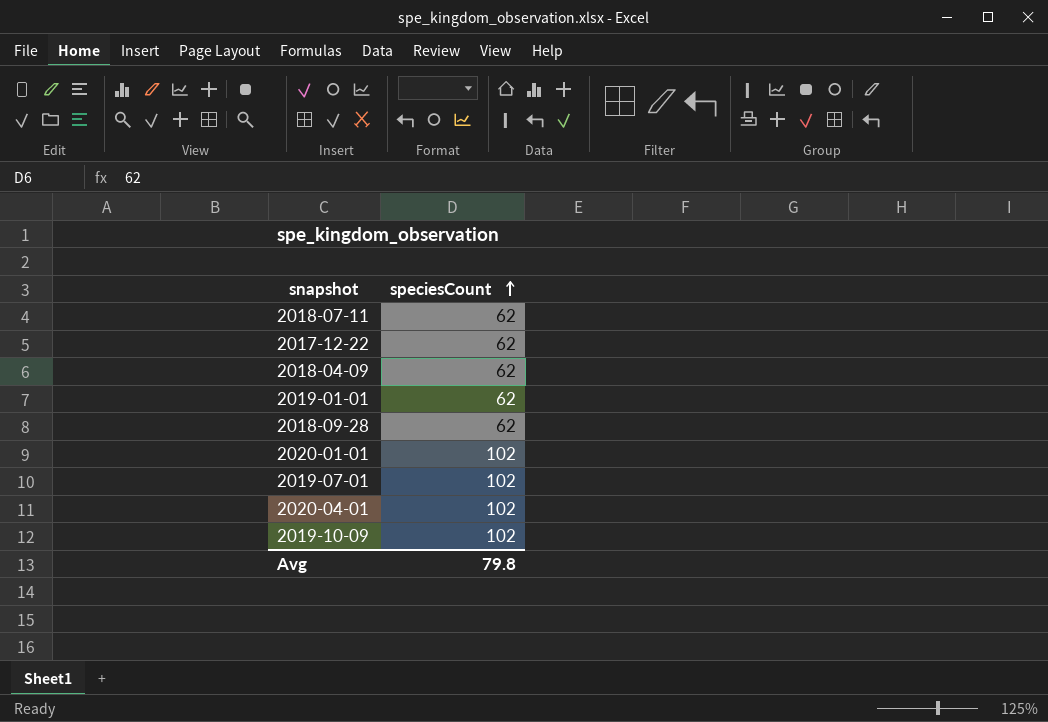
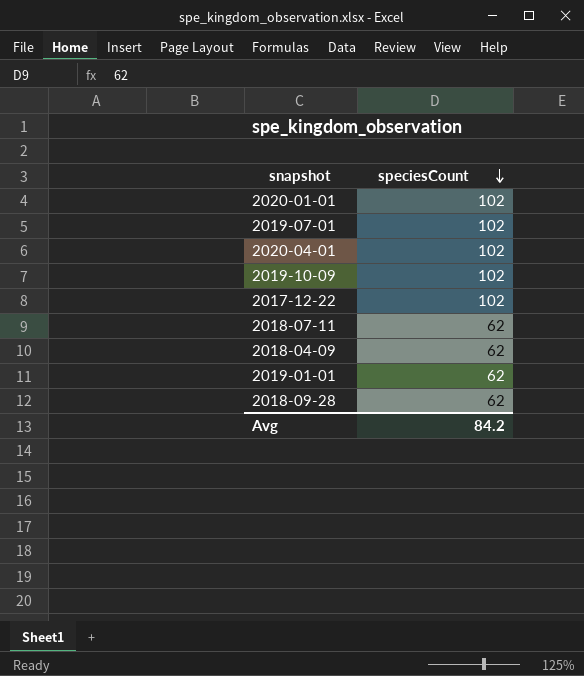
row order: speciesCount ascending -> speciesCount descending
2017-12-22 | speciesCount: 62 -> 102
Avg | speciesCount: 79.8 -> 84.2

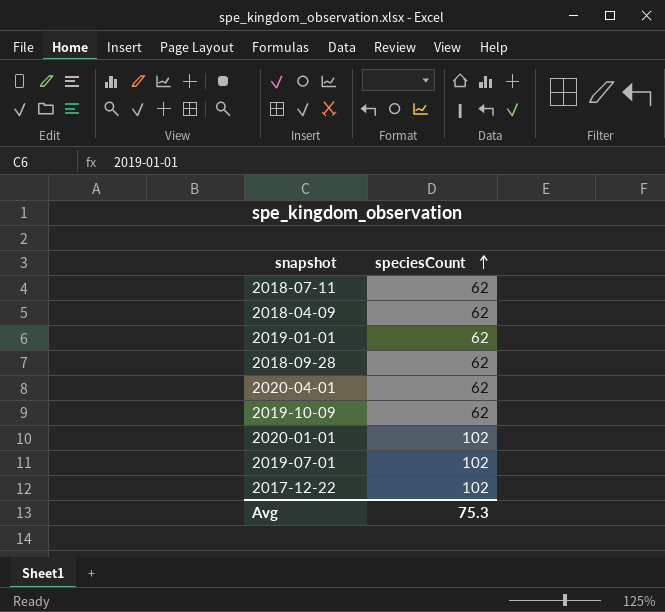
row order: speciesCount descending -> speciesCount ascending
2020-04-01 | speciesCount: 102 -> 62
2019-10-09 | speciesCount: 102 -> 62
Avg | speciesCount: 84.2 -> 75.3

